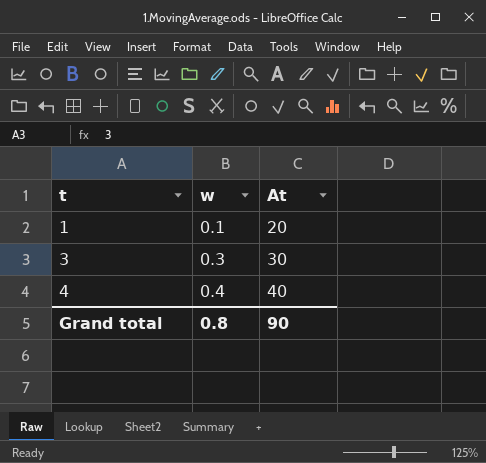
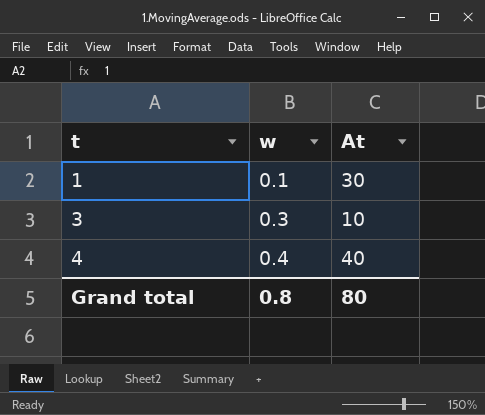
1 | At: 20 -> 30
3 | At: 30 -> 10
Grand total | At: 90 -> 80

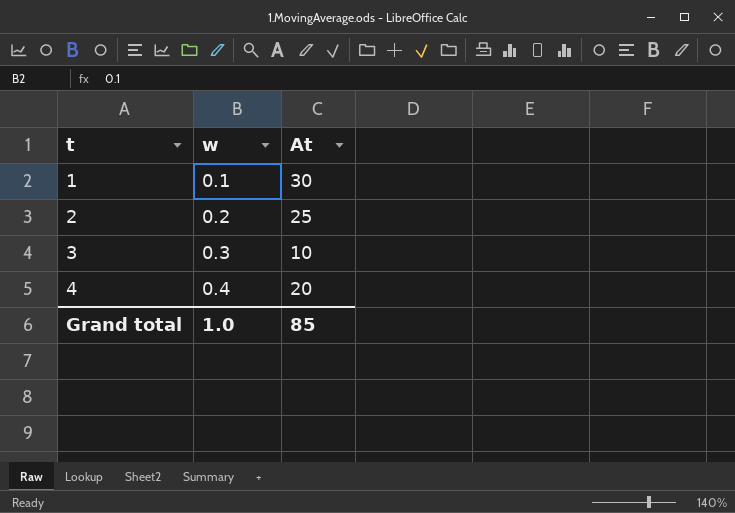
row 2: none -> 0.2 | 25
4 | At: 40 -> 20
Grand total | w: 0.8 -> 1.0
Grand total | At: 80 -> 85

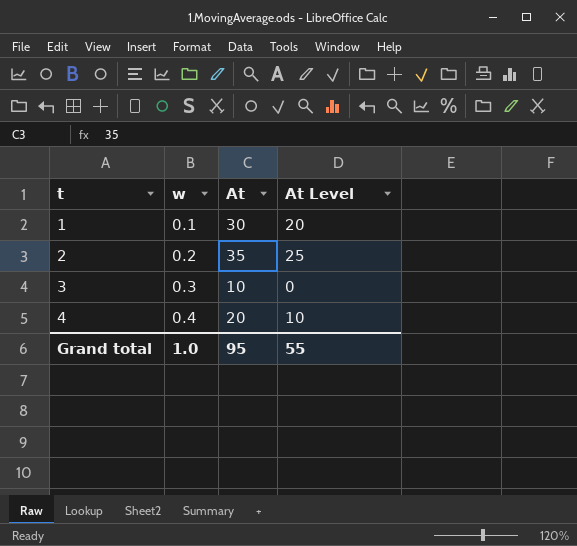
column At Level | formula: none -> [At] - 10
2 | At: 25 -> 35
Grand total | At: 85 -> 95

